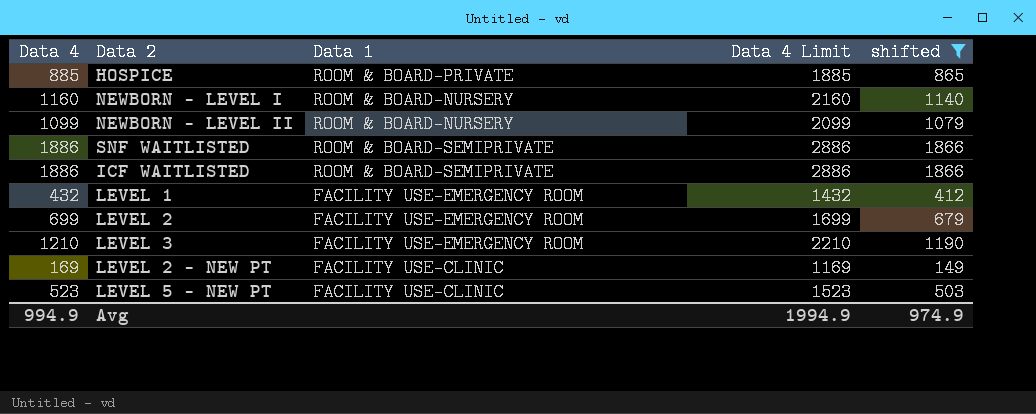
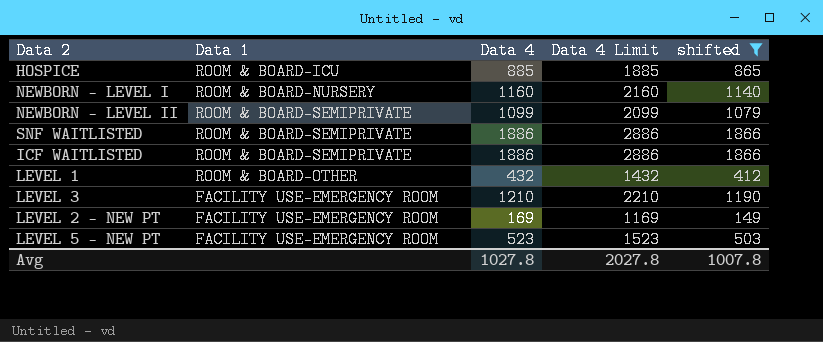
column Data 4 | position: 1 -> 3
row LEVEL 2: 699 | FACILITY USE-EMERGENCY ROOM | 1699 | 679 -> none
HOSPICE | Data 1: ROOM & BOARD-PRIVATE -> ROOM & BOARD-ICU
NEWBORN - LEVEL II | Data 1: ROOM & BOARD-NURSERY -> ROOM & BOARD-SEMIPRIVATE
LEVEL 1 | Data 1: FACILITY USE-EMERGENCY ROOM -> ROOM & BOARD-OTHER
LEVEL 2 - NEW PT | Data 1: FACILITY USE-CLINIC -> FACILITY USE-EMERGENCY ROOM
LEVEL 5 - NEW PT | Data 1: FACILITY USE-CLINIC -> FACILITY USE-EMERGENCY ROOM
Avg | Data 4: 994.9 -> 1027.8
Avg | Data 4 Limit: 1994.9 -> 2027.8
Avg | shifted: 974.9 -> 1007.8

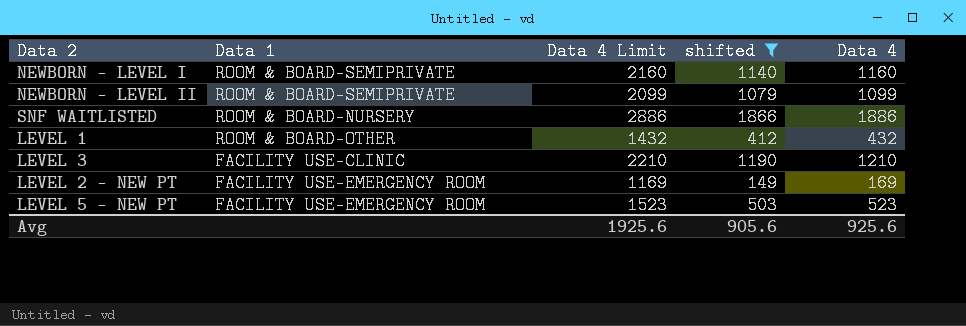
column Data 4 | position: 3 -> 5
row HOSPICE: ROOM & BOARD-ICU | 885 | 1885 | 865 -> none
row ICF WAITLISTED: ROOM & BOARD-SEMIPRIVATE | 1886 | 2886 | 1866 -> none
NEWBORN - LEVEL I | Data 1: ROOM & BOARD-NURSERY -> ROOM & BOARD-SEMIPRIVATE
SNF WAITLISTED | Data 1: ROOM & BOARD-SEMIPRIVATE -> ROOM & BOARD-NURSERY
LEVEL 3 | Data 1: FACILITY USE-EMERGENCY ROOM -> FACILITY USE-CLINIC
Avg | Data 4 Limit: 2027.8 -> 1925.6
Avg | shifted: 1007.8 -> 905.6
Avg | Data 4: 1027.8 -> 925.6

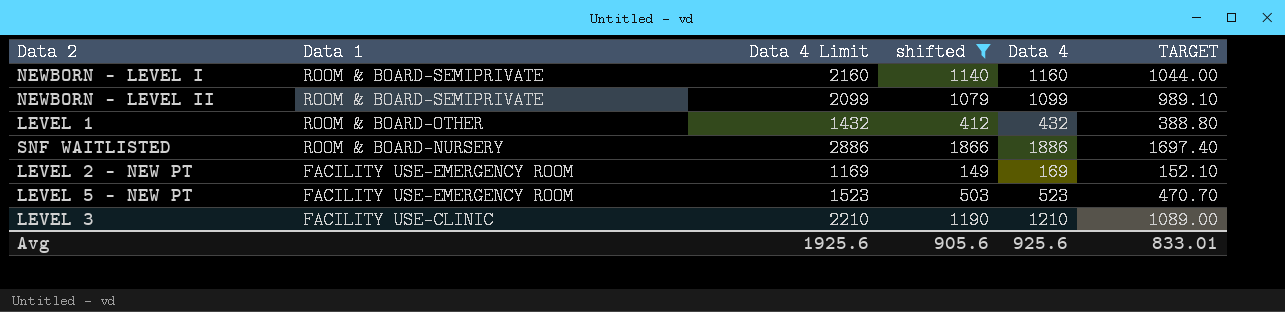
row order: none -> Data 1 descending
column TARGET | formula: none -> [Data 4] * 0.9

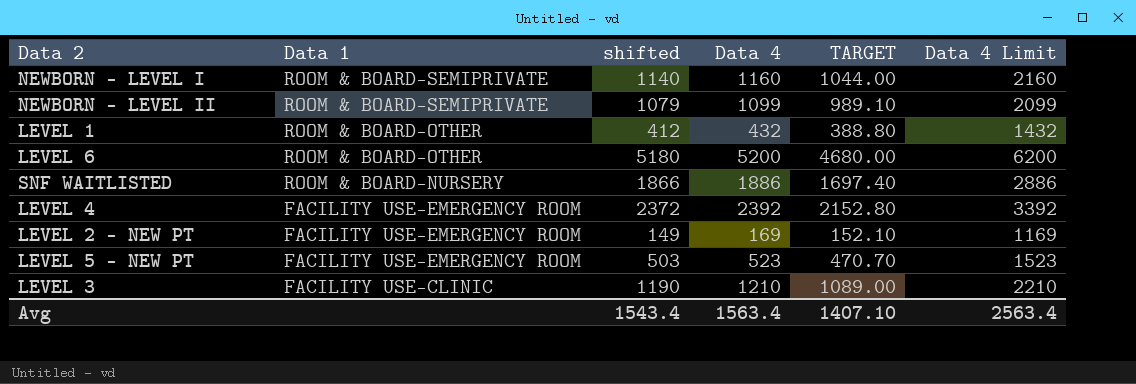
filter: shifted <= 1866 -> none
column Data 4 Limit | position: 3 -> 6
Avg | shifted: 905.6 -> 1543.4
Avg | Data 4: 925.6 -> 1563.4
Avg | TARGET: 833.01 -> 1407.10
Avg | Data 4 Limit: 1925.6 -> 2563.4

